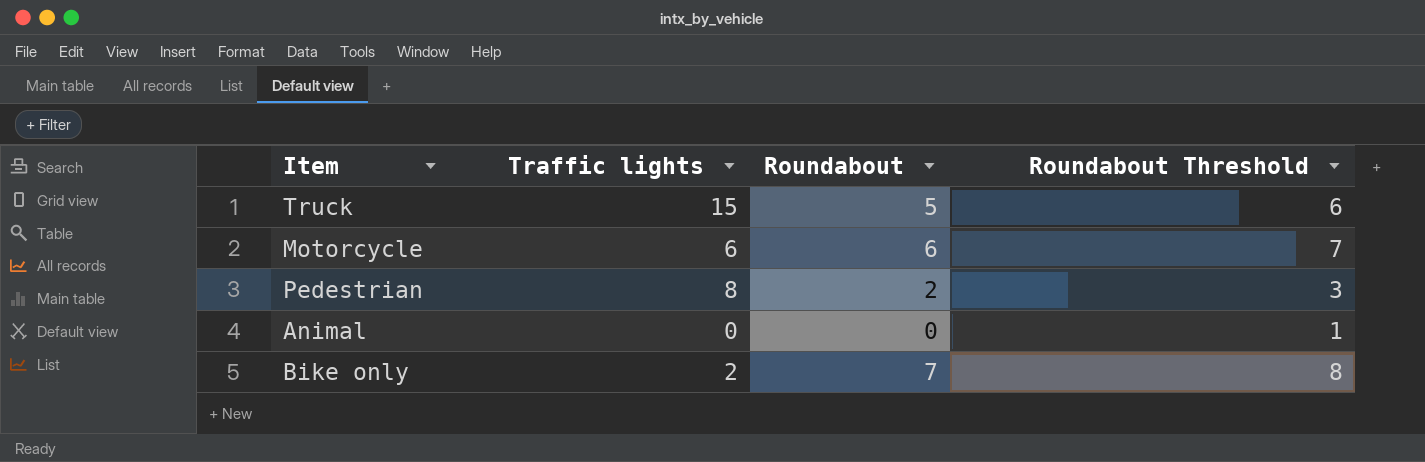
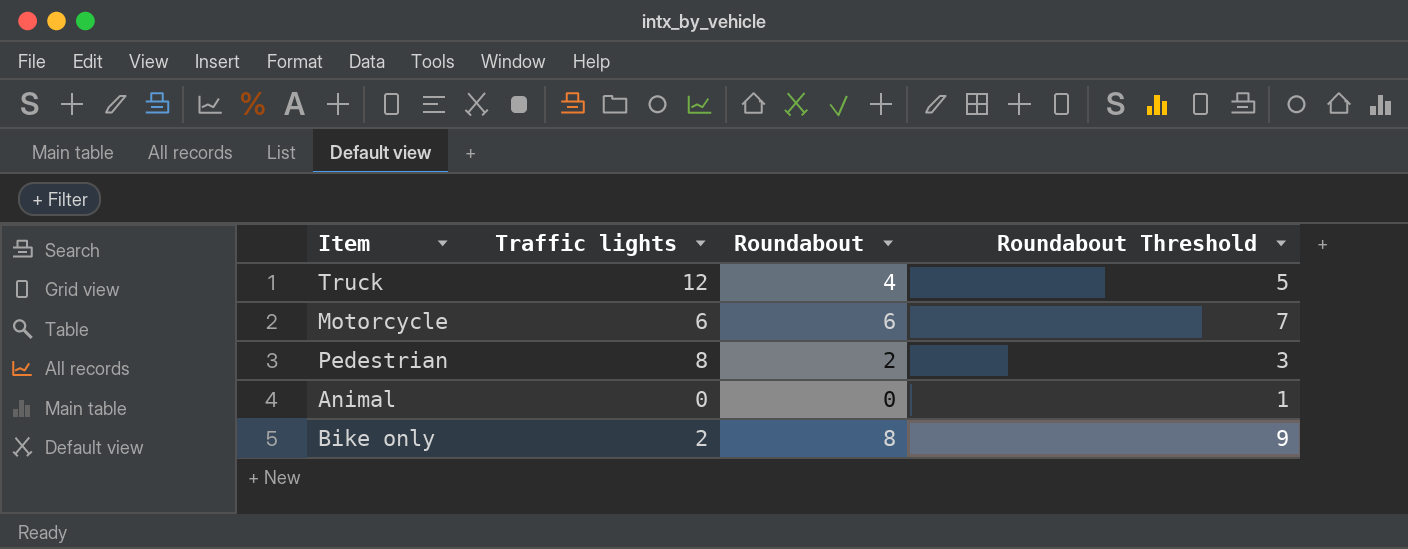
Truck | Traffic lights: 15 -> 12
Truck | Roundabout: 5 -> 4
Truck | Roundabout Threshold: 6 -> 5
Bike only | Roundabout: 7 -> 8
Bike only | Roundabout Threshold: 8 -> 9

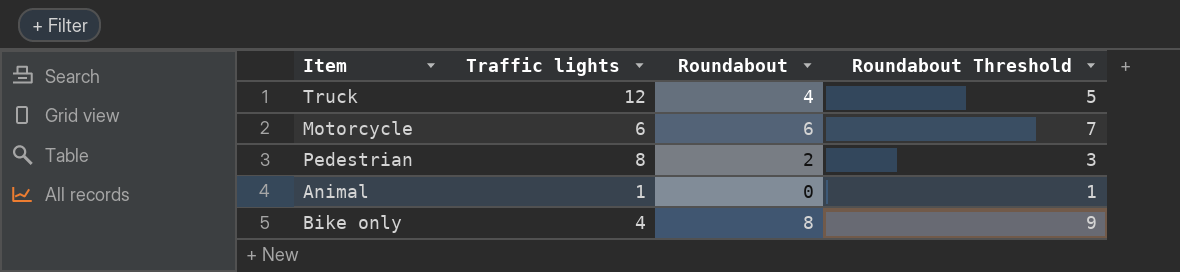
Animal | Traffic lights: 0 -> 1
Bike only | Traffic lights: 2 -> 4

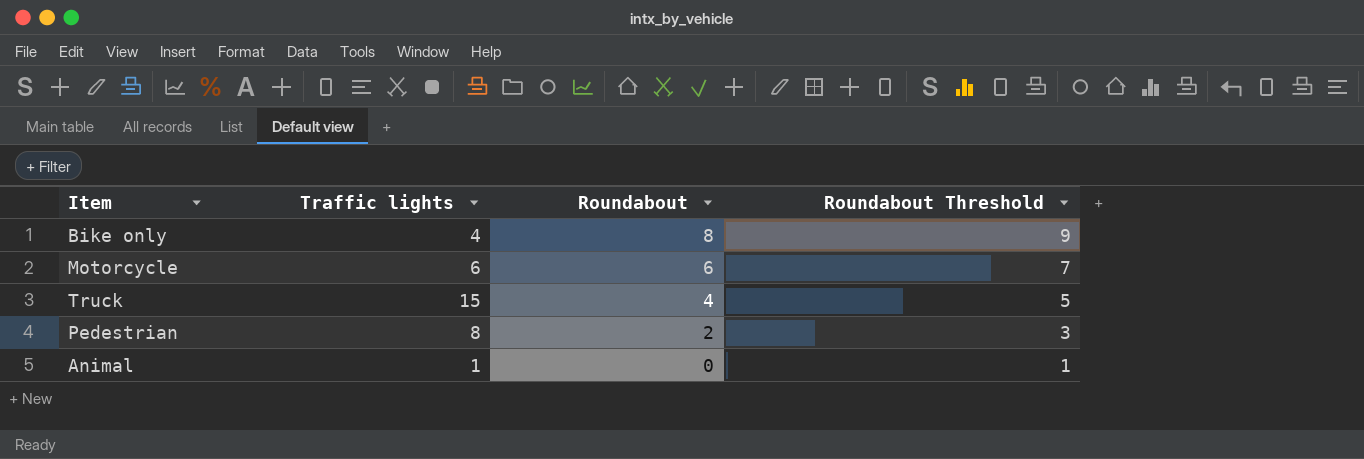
row order: none -> Roundabout descending
Truck | Traffic lights: 12 -> 15

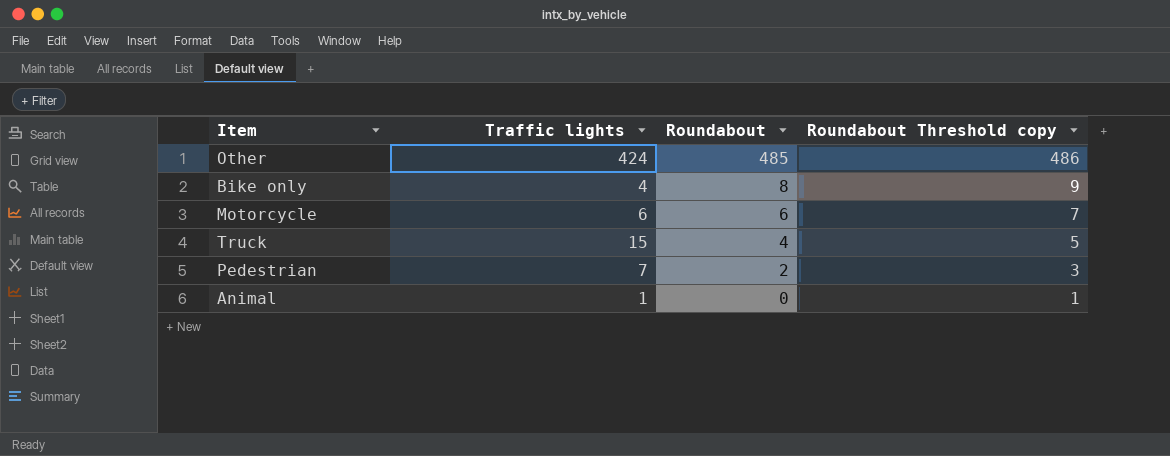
column name: Roundabout Threshold -> Roundabout Threshold copy
row Other: none -> 424 | 485 | 486
Pedestrian | Traffic lights: 8 -> 7

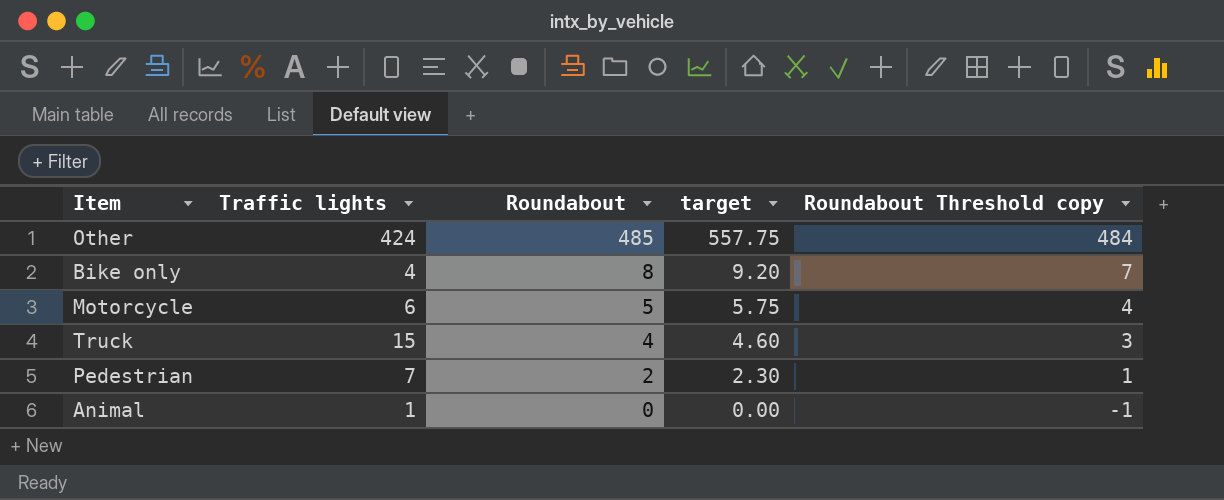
column target | formula: none -> [Roundabout] * 1.15
column Roundabout Threshold copy | formula: [Roundabout] + 1 -> [Roundabout] - 1
Motorcycle | Roundabout: 6 -> 5

